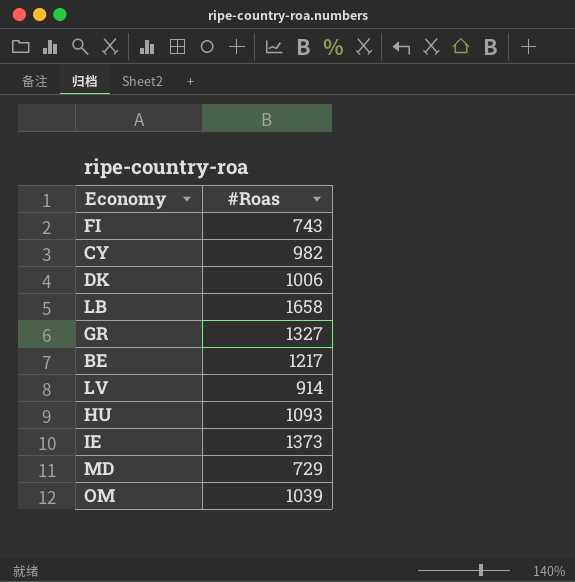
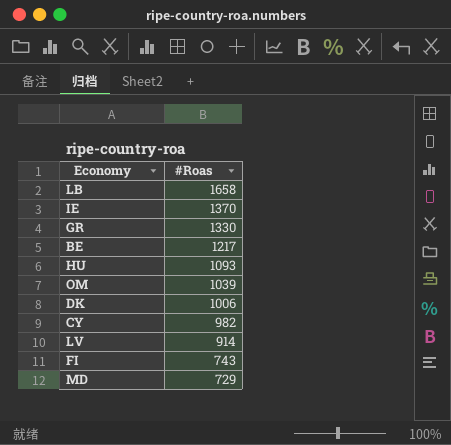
row order: none -> #Roas descending
IE | #Roas: 1373 -> 1370
GR | #Roas: 1327 -> 1330

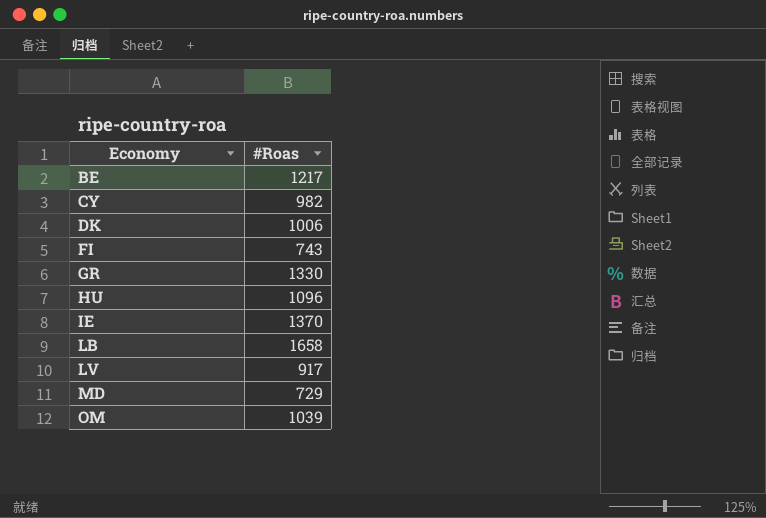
row order: #Roas descending -> Economy ascending
HU | #Roas: 1093 -> 1096
LV | #Roas: 914 -> 917

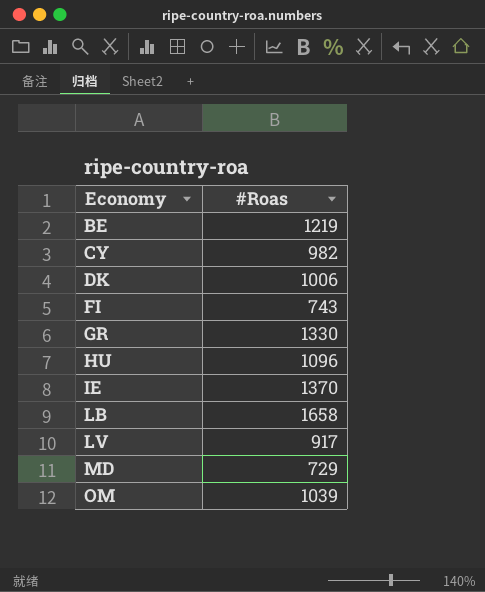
BE | #Roas: 1217 -> 1219

